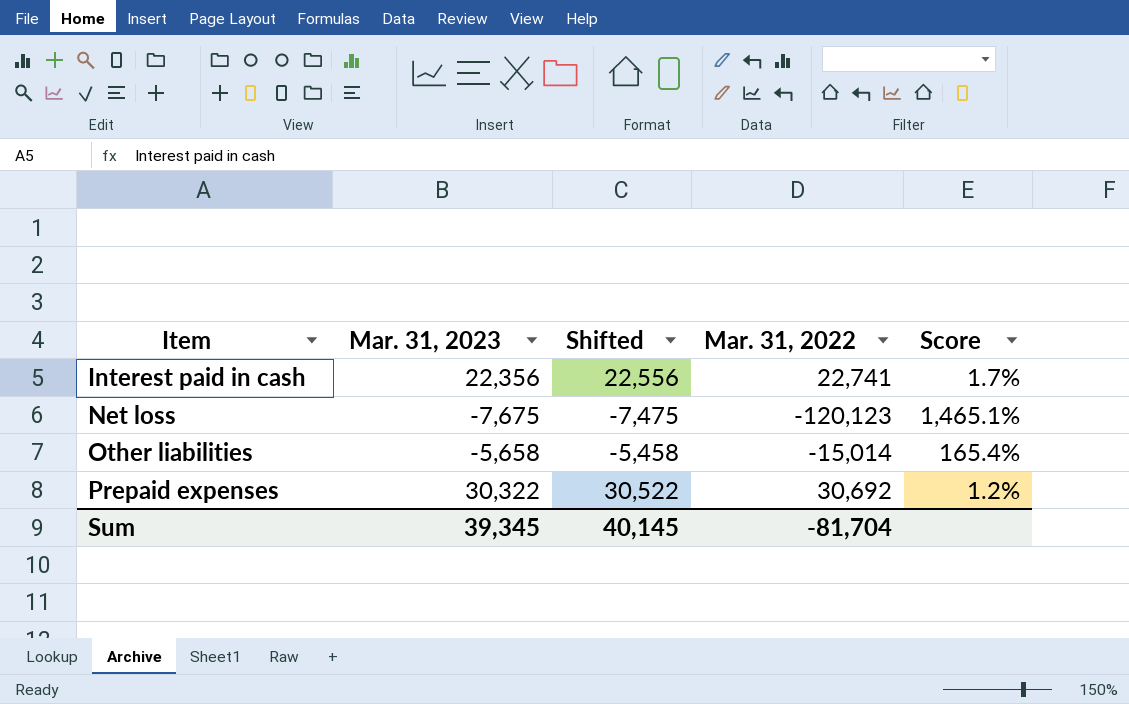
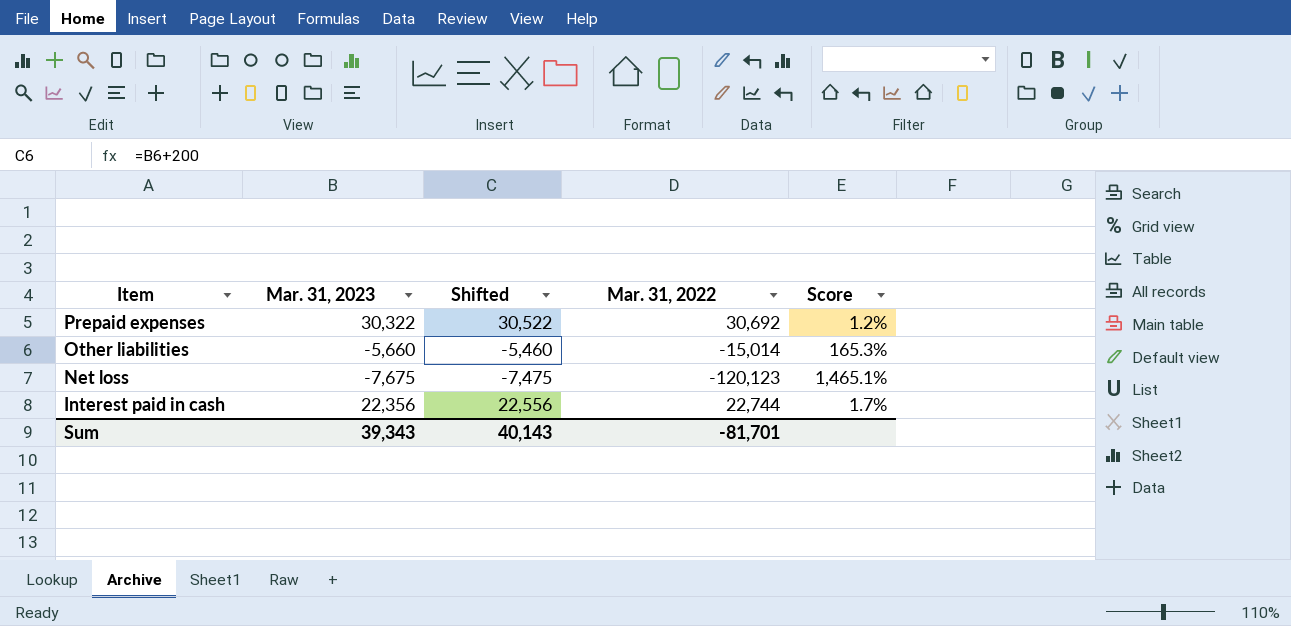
row order: Item ascending -> Item descending
Other liabilities | Mar. 31, 2023: -5,658 -> -5,660
Other liabilities | Shifted: -5,458 -> -5,460
Other liabilities | Score: 165.4% -> 165.3%
Interest paid in cash | Mar. 31, 2022: 22,741 -> 22,744
Sum | Mar. 31, 2023: 39,345 -> 39,343
Sum | Shifted: 40,145 -> 40,143
Sum | Mar. 31, 2022: -81,704 -> -81,701

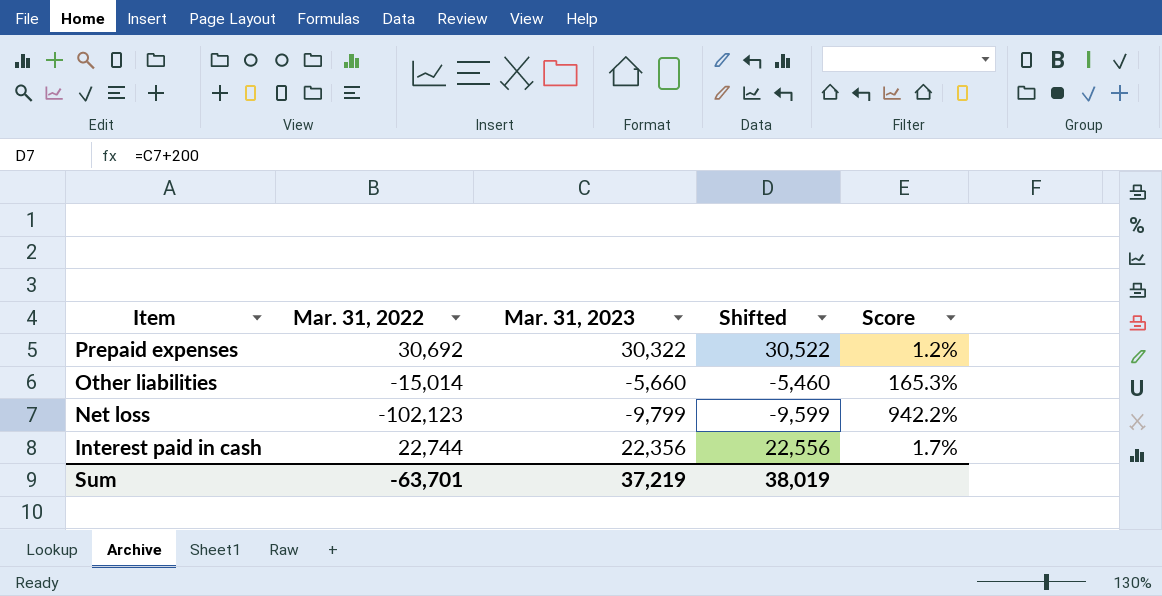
column Mar. 31, 2022 | position: 4 -> 2
Net loss | Mar. 31, 2022: -120,123 -> -102,123
Net loss | Mar. 31, 2023: -7,675 -> -9,799
Net loss | Shifted: -7,475 -> -9,599
Net loss | Score: 1,465.1% -> 942.2%
Sum | Mar. 31, 2022: -81,701 -> -63,701
Sum | Mar. 31, 2023: 39,343 -> 37,219
Sum | Shifted: 40,143 -> 38,019

